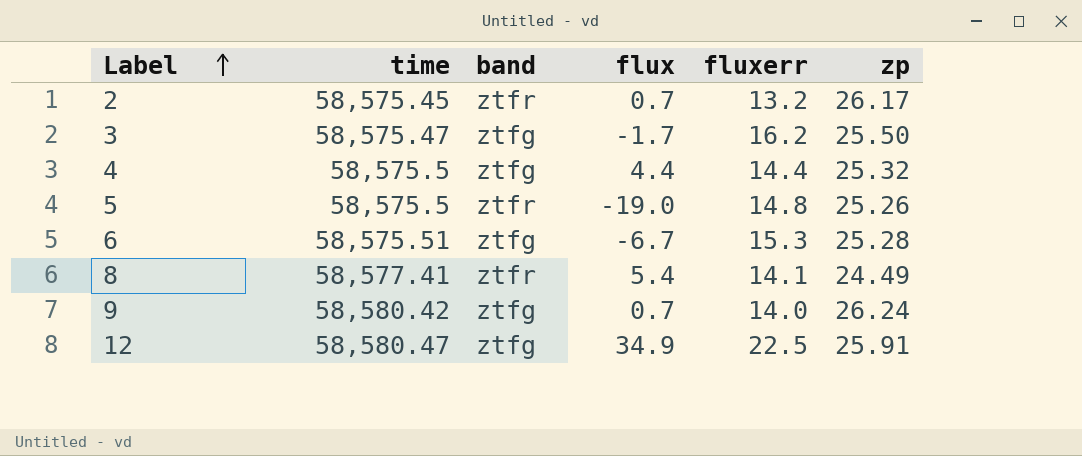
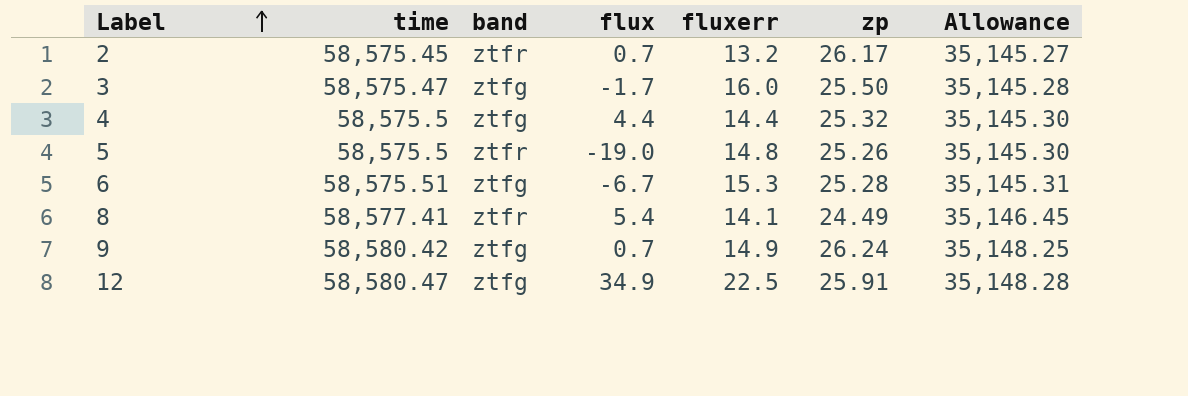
column Allowance | formula: none -> [time] * 0.6
3 | fluxerr: 16.2 -> 16.0
9 | fluxerr: 14.0 -> 14.9

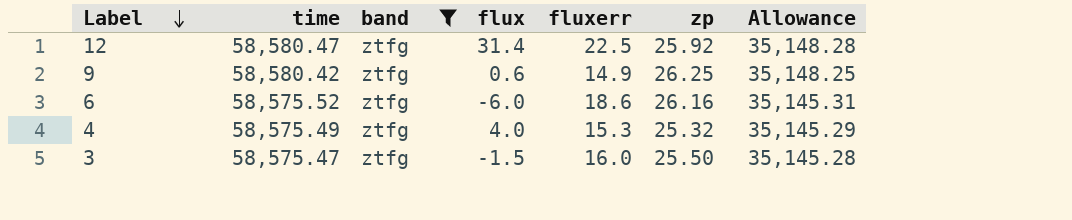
filter: none -> band = ztfg
row order: Label ascending -> Label descending
12 | flux: 34.9 -> 31.4
12 | zp: 25.91 -> 25.92
9 | flux: 0.7 -> 0.6
9 | zp: 26.24 -> 26.25
6 | time: 58,575.51 -> 58,575.52
6 | flux: -6.7 -> -6.0
6 | fluxerr: 15.3 -> 18.6
6 | zp: 25.28 -> 26.16
4 | time: 58,575.5 -> 58,575.49
4 | flux: 4.4 -> 4.0
4 | fluxerr: 14.4 -> 15.3
4 | Allowance: 35,145.30 -> 35,145.29
3 | flux: -1.7 -> -1.5

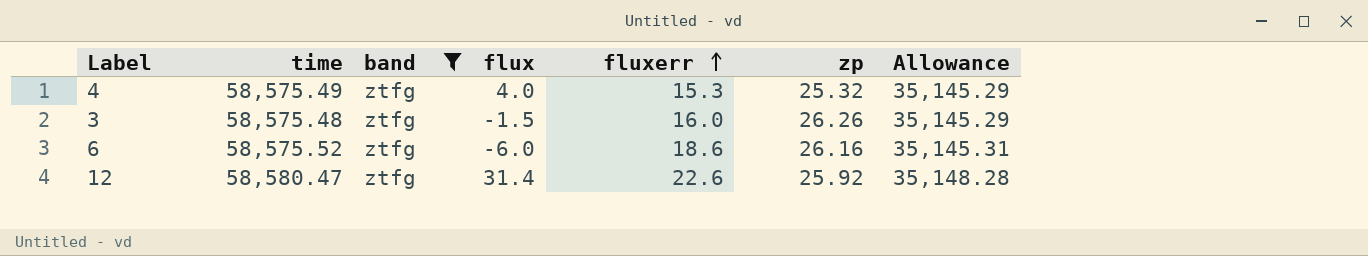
row order: Label descending -> fluxerr ascending
row 9: 58,580.42 | ztfg | 0.6 | 14.9 | 26.25 | 35,148.25 -> none
3 | time: 58,575.47 -> 58,575.48
3 | zp: 25.50 -> 26.26
3 | Allowance: 35,145.28 -> 35,145.29
12 | fluxerr: 22.5 -> 22.6

